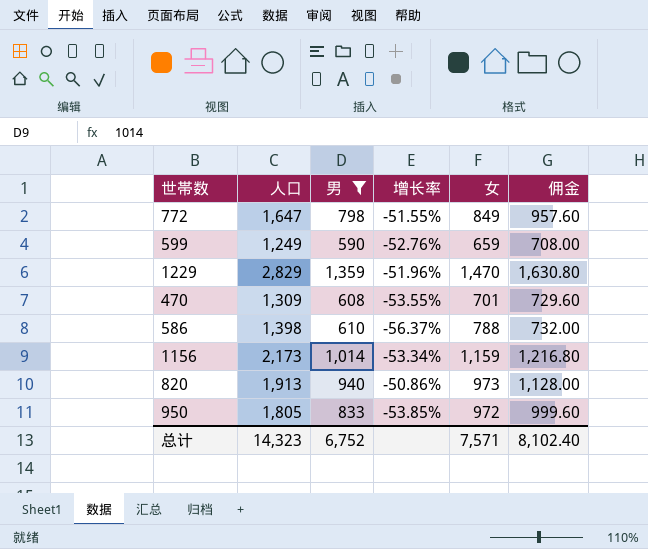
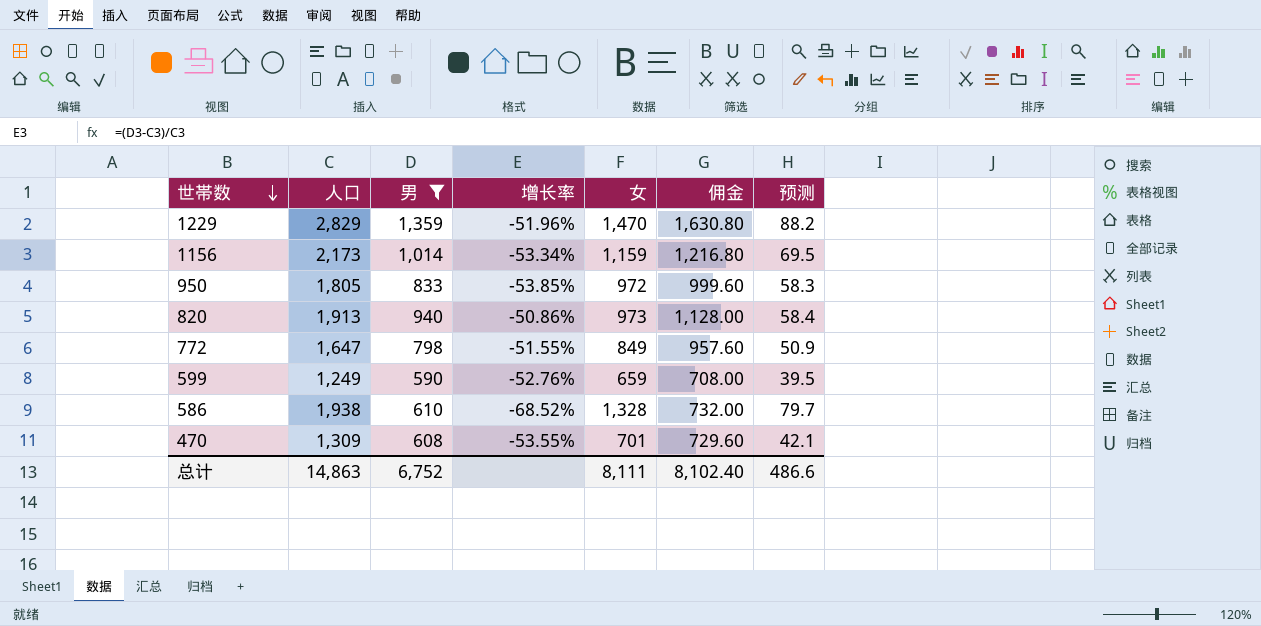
row order: none -> 世帯数 descending
column 预测 | formula: none -> [女] * 0.06
586 | 人口: 1,398 -> 1,938
586 | 增长率: -56.37% -> -68.52%
586 | 女: 788 -> 1,328
总计 | 人口: 14,323 -> 14,863
总计 | 女: 7,571 -> 8,111

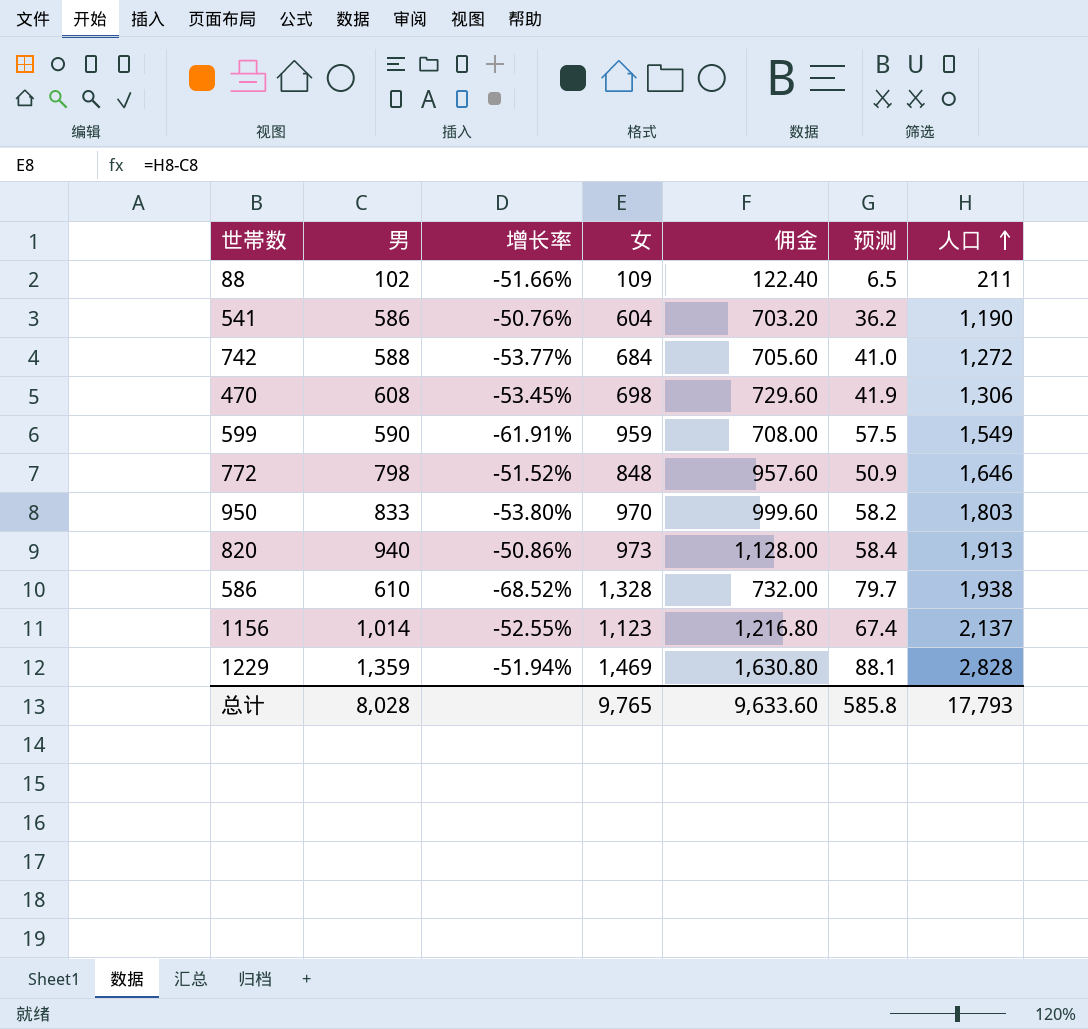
filter: 男 >= 590 -> none
row order: 世帯数 descending -> 人口 ascending
column 人口 | position: 2 -> 7
470 | 增长率: -53.55% -> -53.45%
470 | 女: 701 -> 698
470 | 预测: 42.1 -> 41.9
470 | 人口: 1,309 -> 1,306
599 | 增长率: -52.76% -> -61.91%
599 | 女: 659 -> 959
599 | 预测: 39.5 -> 57.5
599 | 人口: 1,249 -> 1,549
772 | 增长率: -51.55% -> -51.52%
772 | 女: 849 -> 848
772 | 人口: 1,647 -> 1,646
950 | 增长率: -53.85% -> -53.80%
950 | 女: 972 -> 970
950 | 预测: 58.3 -> 58.2
950 | 人口: 1,805 -> 1,803
1156 | 增长率: -53.34% -> -52.55%
1156 | 女: 1,159 -> 1,123
1156 | 预测: 69.5 -> 67.4
1156 | 人口: 2,173 -> 2,137
1229 | 增长率: -51.96% -> -51.94%
1229 | 女: 1,470 -> 1,469
1229 | 预测: 88.2 -> 88.1
1229 | 人口: 2,829 -> 2,828
总计 | 男: 6,752 -> 8,028
总计 | 女: 8,111 -> 9,765
总计 | 佣金: 8,102.40 -> 9,633.60
总计 | 预测: 486.6 -> 585.8
总计 | 人口: 14,863 -> 17,793

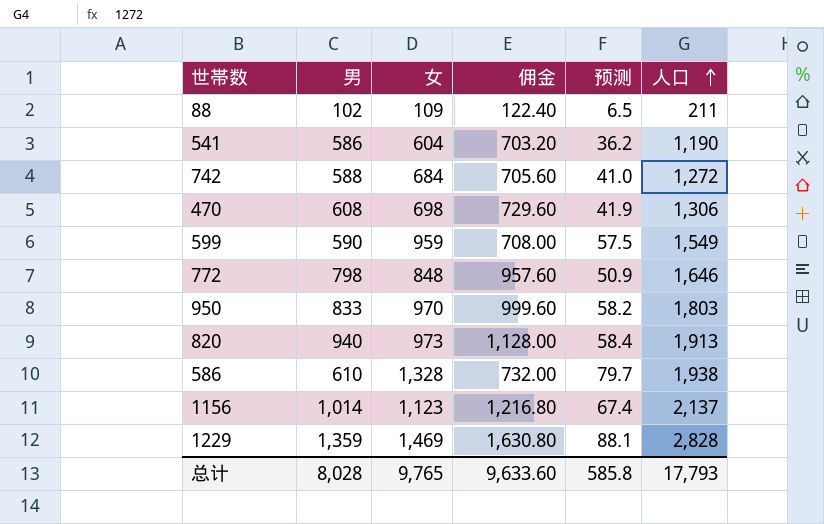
column 增长率 | formula: ([男] - [人口]) / [人口] -> none

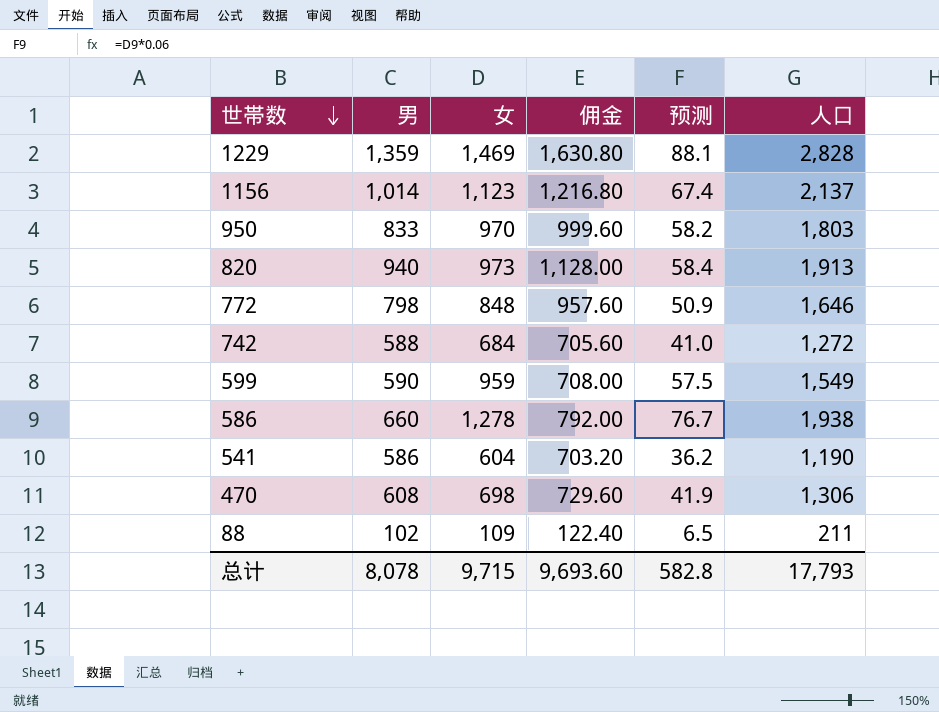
row order: 人口 ascending -> 世帯数 descending
586 | 男: 610 -> 660
586 | 女: 1,328 -> 1,278
586 | 佣金: 732.00 -> 792.00
586 | 预测: 79.7 -> 76.7
总计 | 男: 8,028 -> 8,078
总计 | 女: 9,765 -> 9,715
总计 | 佣金: 9,633.60 -> 9,693.60
总计 | 预测: 585.8 -> 582.8

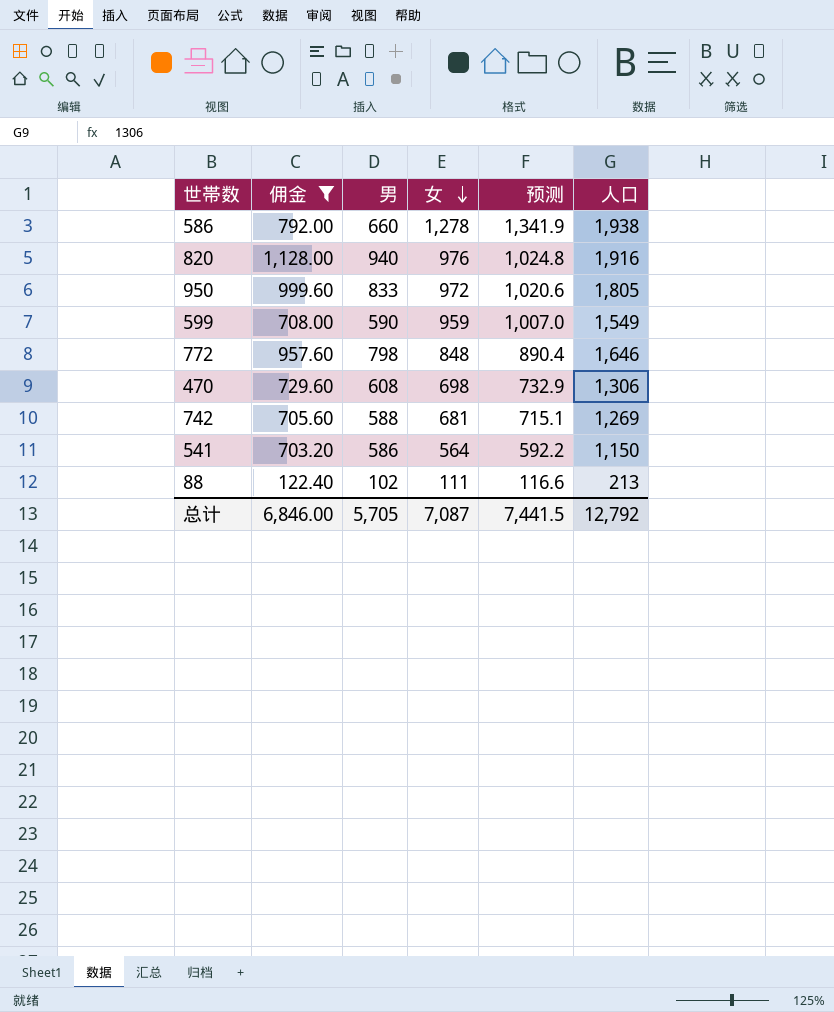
filter: none -> 佣金 <= 1,128.00
row order: 世帯数 descending -> 女 descending
column 佣金 | position: 4 -> 2
column 预测 | formula: [女] * 0.06 -> [女] * 1.05
820 | 女: 973 -> 976
820 | 人口: 1,913 -> 1,916
950 | 女: 970 -> 972
950 | 人口: 1,803 -> 1,805
742 | 女: 684 -> 681
742 | 人口: 1,272 -> 1,269
541 | 女: 604 -> 564
541 | 人口: 1,190 -> 1,150
88 | 女: 109 -> 111
88 | 人口: 211 -> 213
总计 | 佣金: 9,693.60 -> 6,846.00
总计 | 男: 8,078 -> 5,705
总计 | 女: 9,715 -> 7,087
总计 | 预测: 582.8 -> 7,441.5
总计 | 人口: 17,793 -> 12,792

